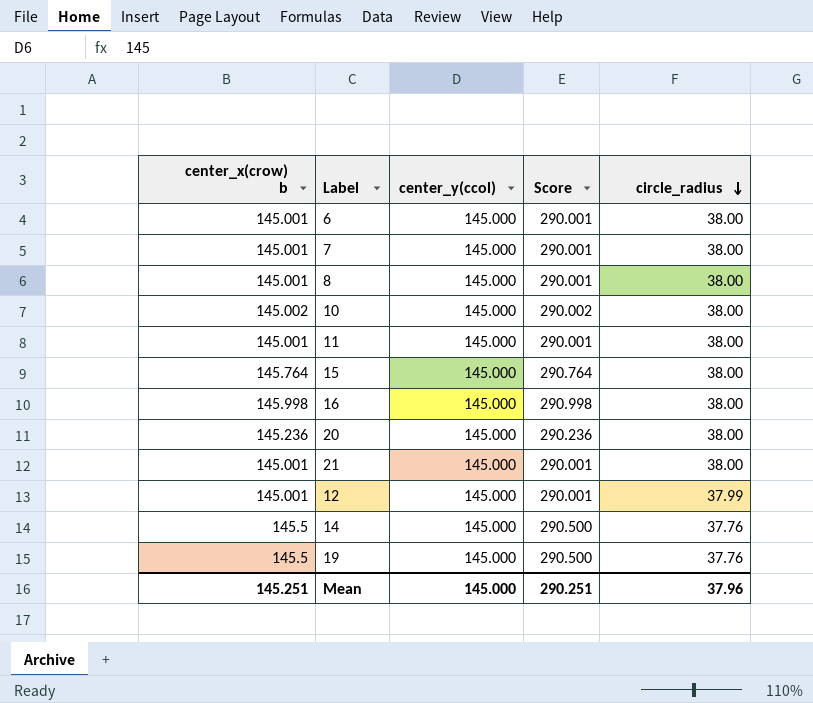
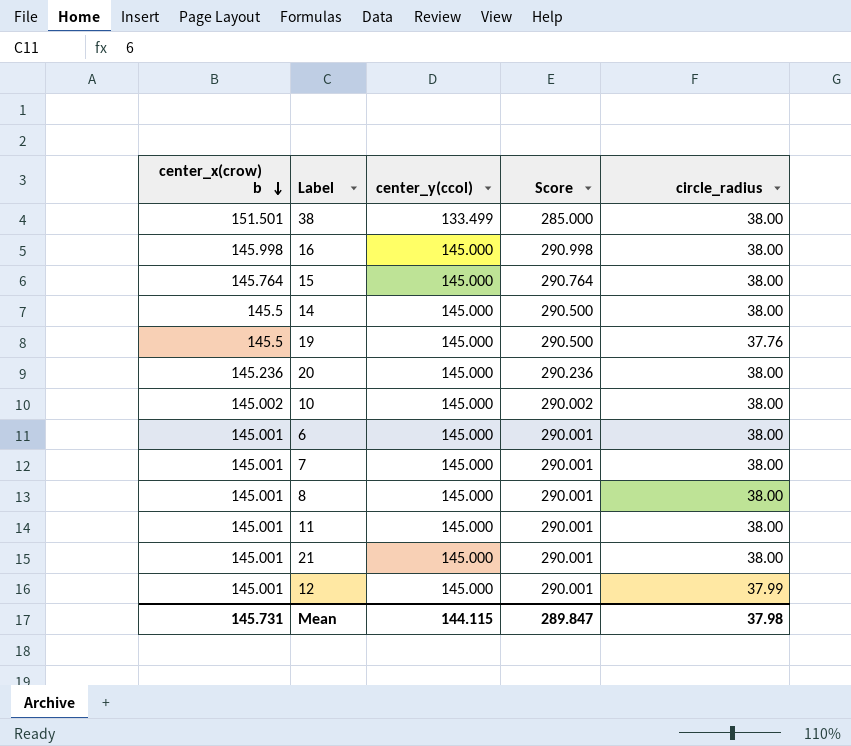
row order: circle_radius descending -> center_x(crow) b descending
row 38: none -> 151.501 | 133.499 | 285.000 | 38.00
14 | circle_radius: 37.76 -> 38.00
Mean | center_x(crow) b: 145.251 -> 145.731
Mean | center_y(ccol): 145.000 -> 144.115
Mean | Score: 290.251 -> 289.847
Mean | circle_radius: 37.96 -> 37.98

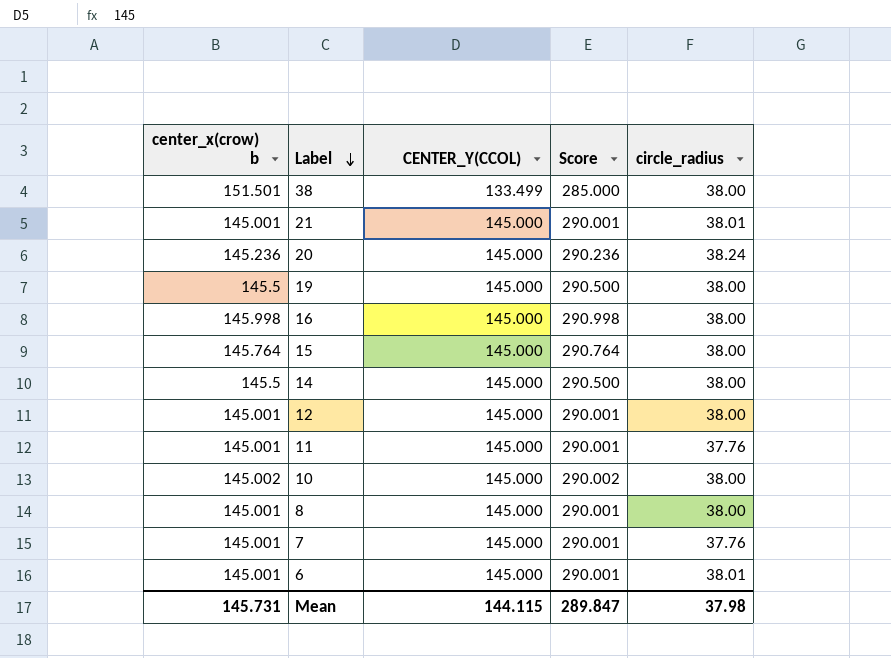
row order: center_x(crow) b descending -> Label descending
column name: center_y(ccol) -> CENTER_Y(CCOL)
21 | circle_radius: 38.00 -> 38.01
20 | circle_radius: 38.00 -> 38.24
19 | circle_radius: 37.76 -> 38.00
12 | circle_radius: 37.99 -> 38.00
11 | circle_radius: 38.00 -> 37.76
7 | circle_radius: 38.00 -> 37.76
6 | circle_radius: 38.00 -> 38.01

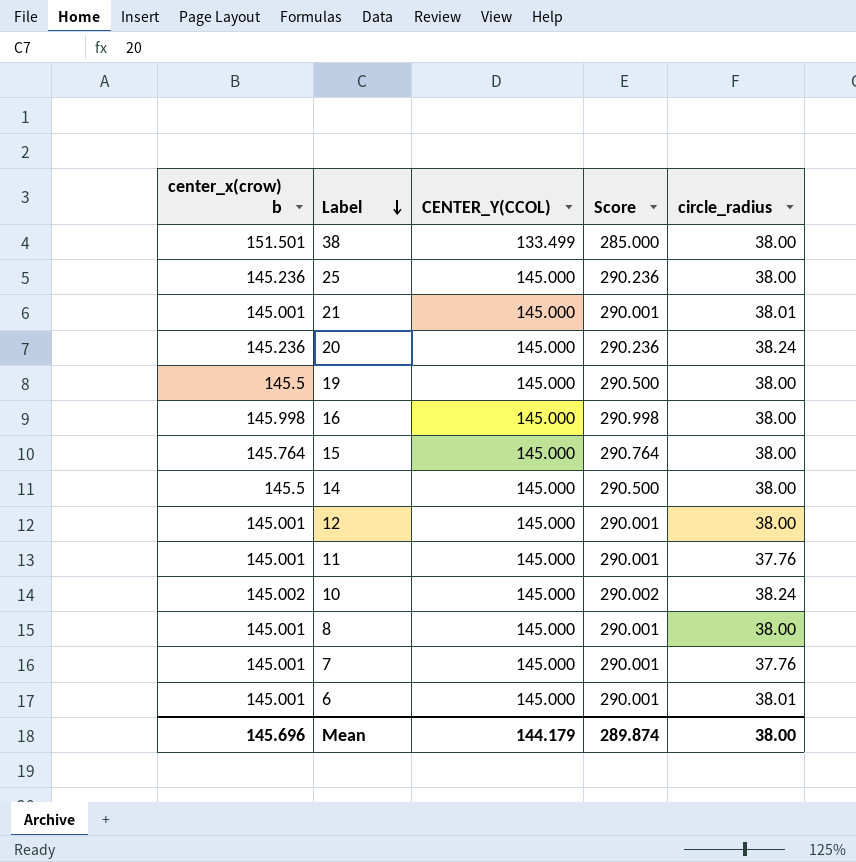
row 25: none -> 145.236 | 145.000 | 290.236 | 38.00
10 | circle_radius: 38.00 -> 38.24
Mean | center_x(crow) b: 145.731 -> 145.696
Mean | CENTER_Y(CCOL): 144.115 -> 144.179
Mean | Score: 289.847 -> 289.874
Mean | circle_radius: 37.98 -> 38.00

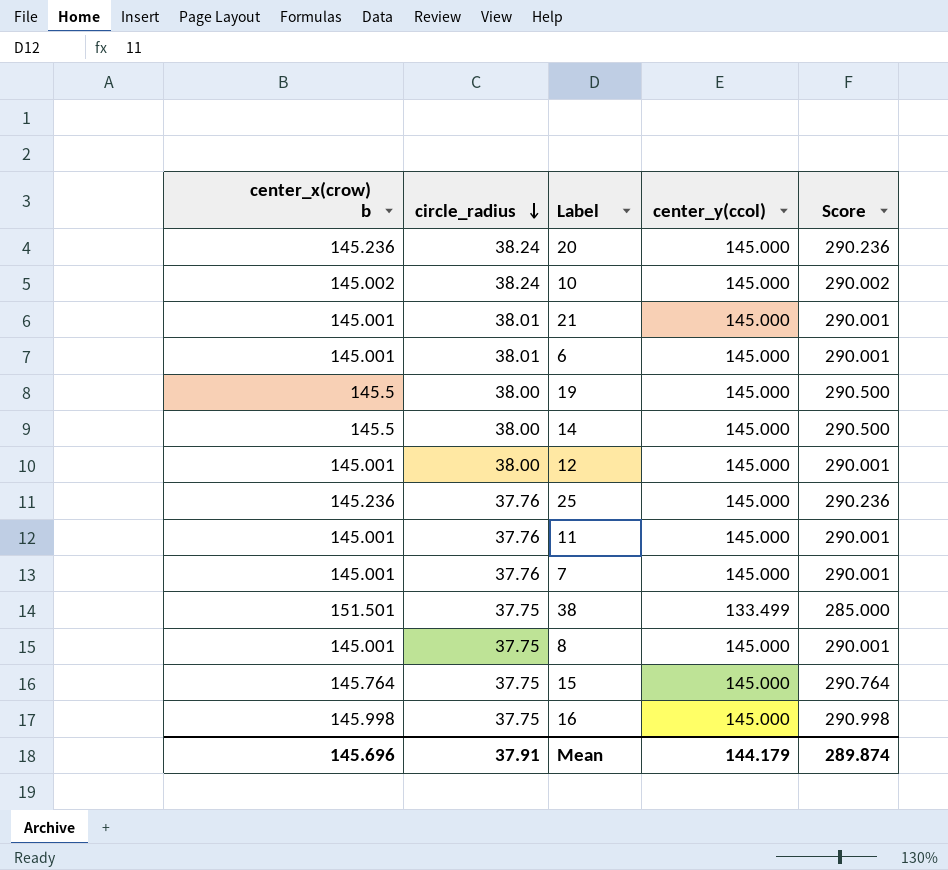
row order: Label descending -> circle_radius descending
column circle_radius | position: 5 -> 2
column name: CENTER_Y(CCOL) -> center_y(ccol)
25 | circle_radius: 38.00 -> 37.76
38 | circle_radius: 38.00 -> 37.75
8 | circle_radius: 38.00 -> 37.75
15 | circle_radius: 38.00 -> 37.75
16 | circle_radius: 38.00 -> 37.75
Mean | circle_radius: 38.00 -> 37.91

